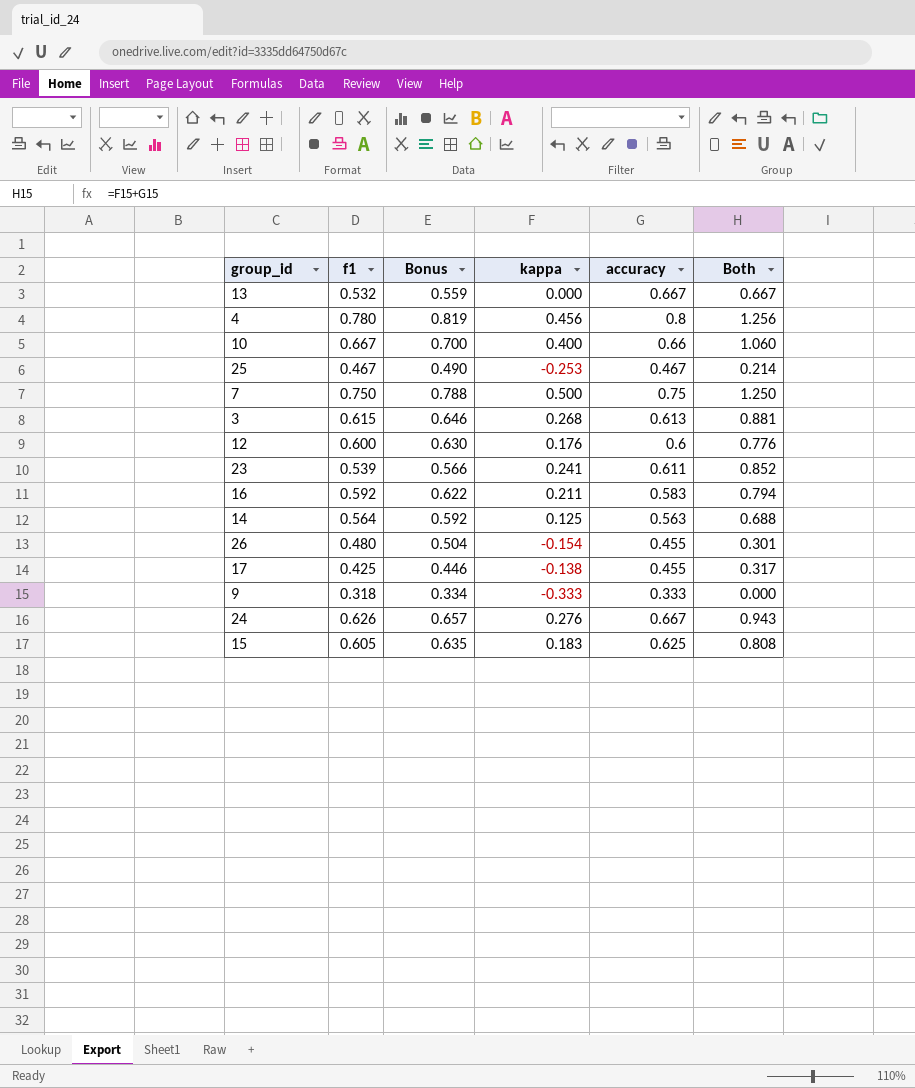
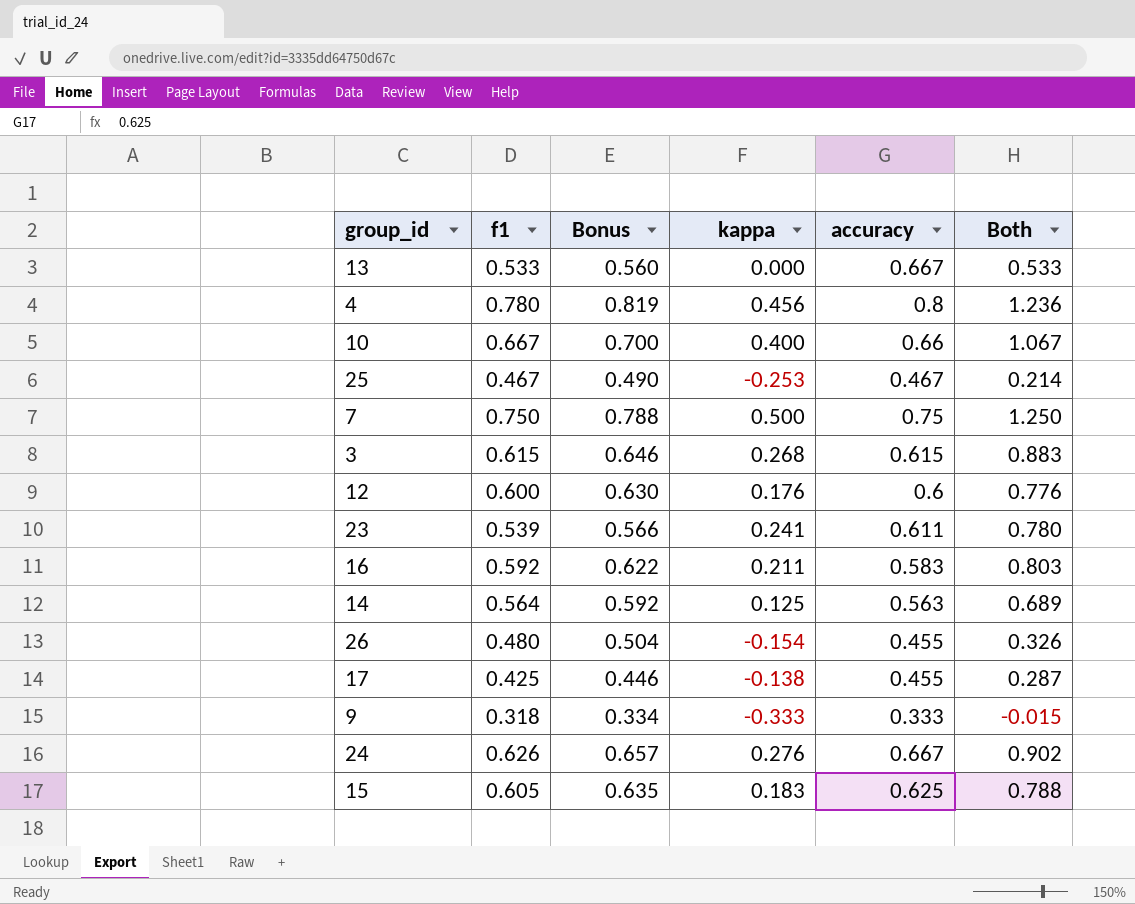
column Both | formula: [kappa] + [accuracy] -> [f1] + [kappa]
13 | f1: 0.532 -> 0.533
13 | Bonus: 0.559 -> 0.560
3 | accuracy: 0.613 -> 0.615

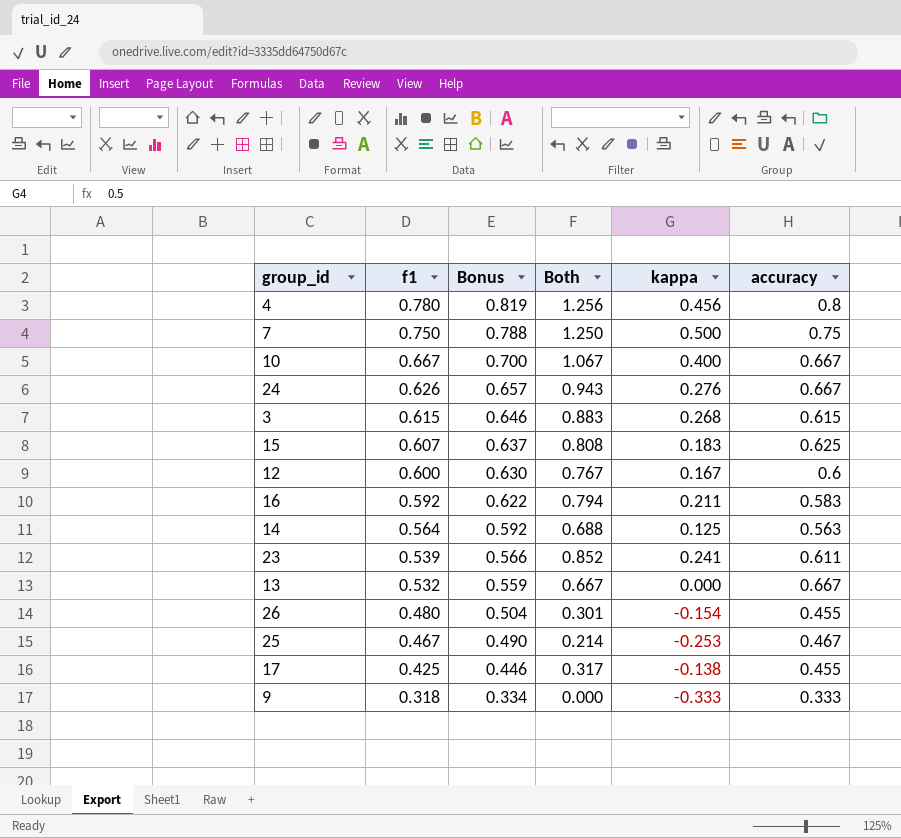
row order: none -> f1 descending
column Both | formula: [f1] + [kappa] -> [kappa] + [accuracy]
column Both | position: 6 -> 4
10 | accuracy: 0.66 -> 0.667
15 | f1: 0.605 -> 0.607
15 | Bonus: 0.635 -> 0.637
12 | kappa: 0.176 -> 0.167
13 | f1: 0.533 -> 0.532
13 | Bonus: 0.560 -> 0.559

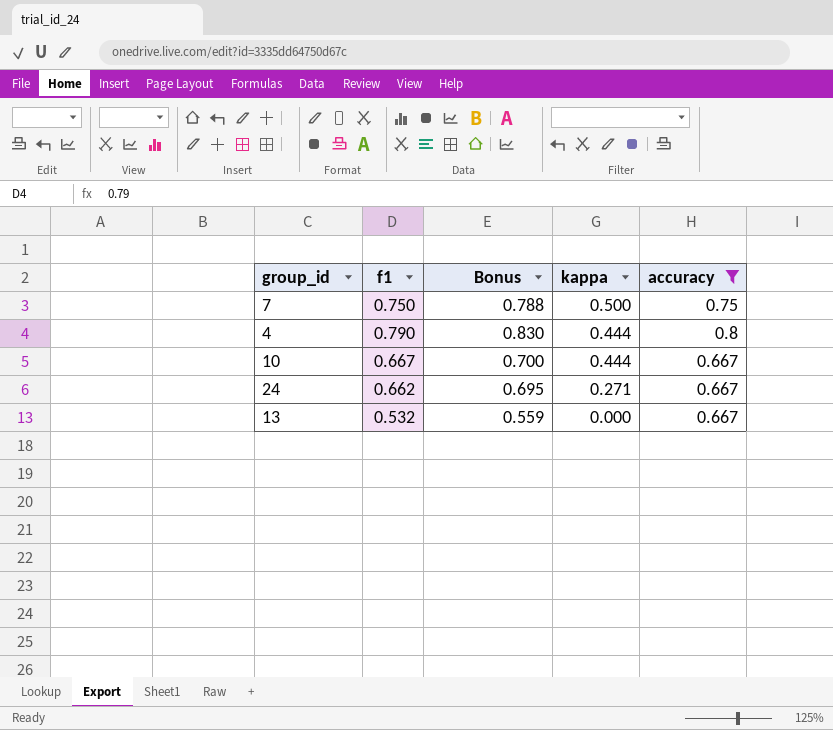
filter: none -> accuracy >= 0.667
row order: f1 descending -> kappa descending
column Both | formula: [kappa] + [accuracy] -> none
4 | f1: 0.780 -> 0.790
4 | Bonus: 0.819 -> 0.830
4 | kappa: 0.456 -> 0.444
10 | kappa: 0.400 -> 0.444
24 | f1: 0.626 -> 0.662
24 | Bonus: 0.657 -> 0.695
24 | kappa: 0.276 -> 0.271

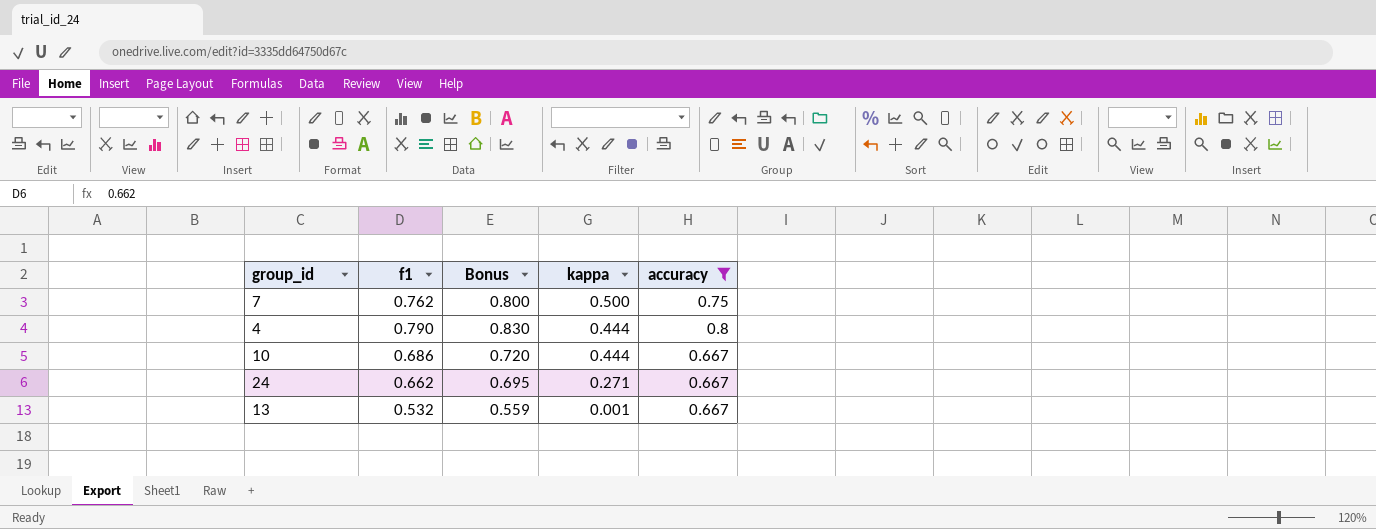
7 | f1: 0.750 -> 0.762
7 | Bonus: 0.788 -> 0.800
10 | f1: 0.667 -> 0.686
10 | Bonus: 0.700 -> 0.720
13 | kappa: 0.000 -> 0.001

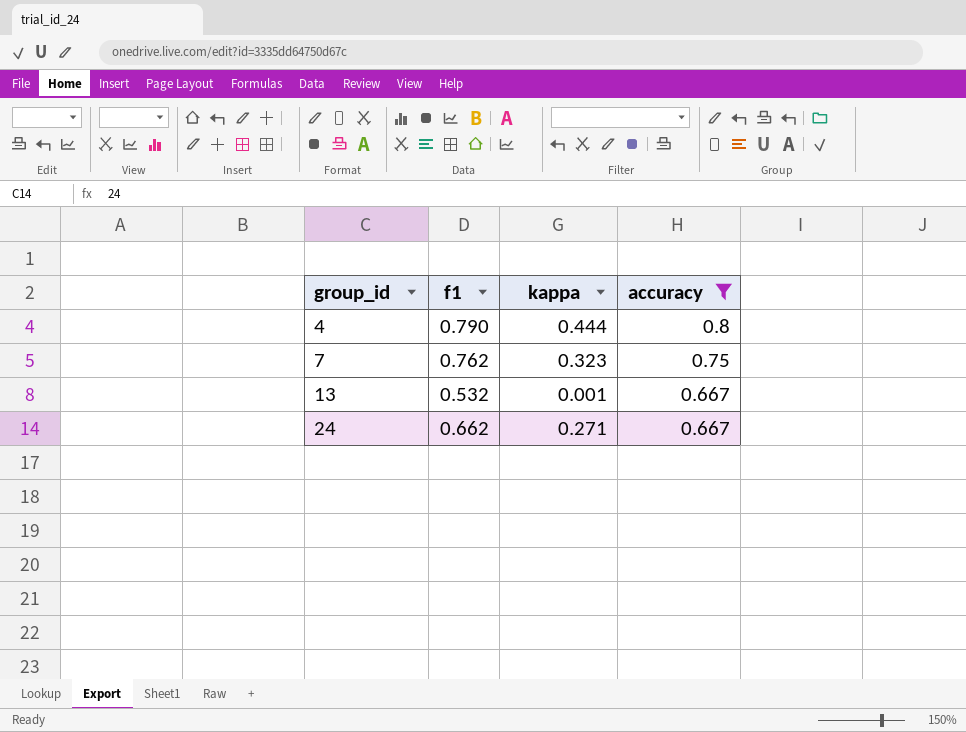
row order: kappa descending -> group_id ascending
column Bonus | formula: [f1] * 1.05 -> none
row 10: 0.686 | 0.720 | 0.444 | 0.667 -> none
7 | kappa: 0.500 -> 0.323

